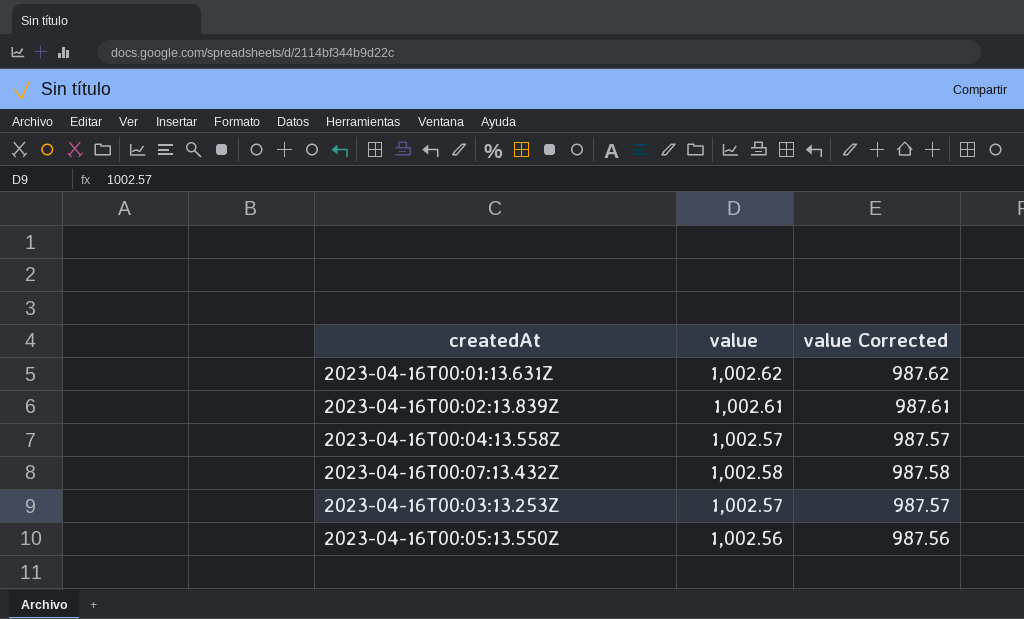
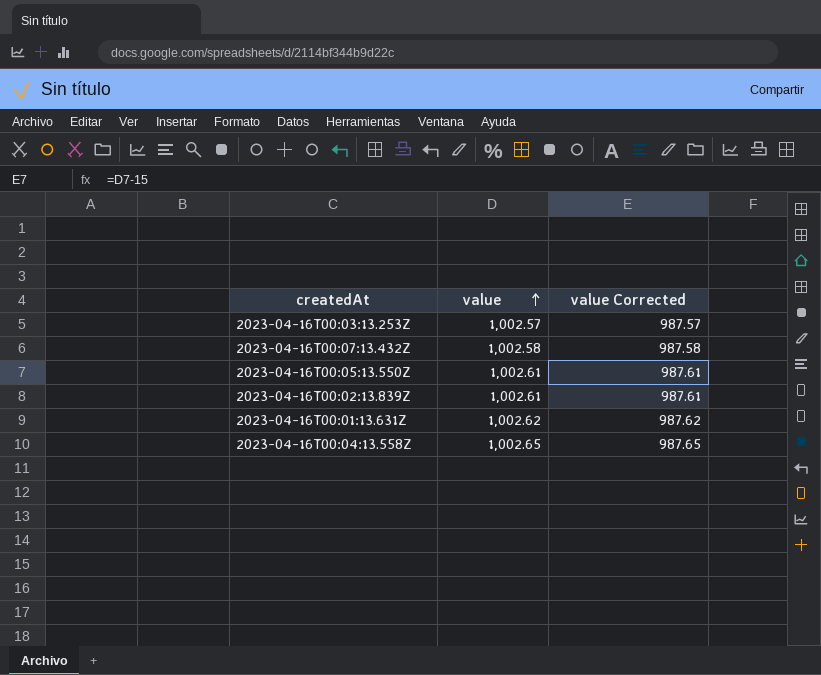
row order: none -> value ascending
2023-04-16T00:05:13.550Z | value: 1,002.56 -> 1,002.61
2023-04-16T00:05:13.550Z | value Corrected: 987.56 -> 987.61
2023-04-16T00:04:13.558Z | value: 1,002.57 -> 1,002.65
2023-04-16T00:04:13.558Z | value Corrected: 987.57 -> 987.65

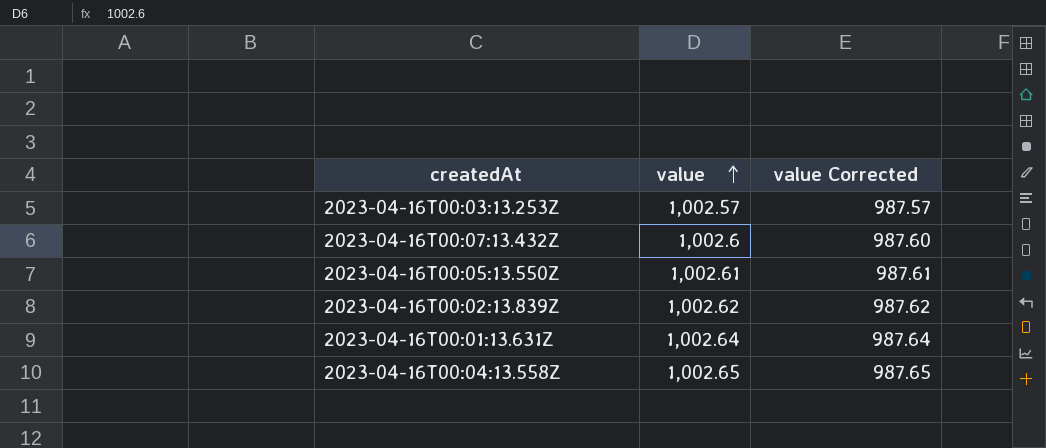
2023-04-16T00:07:13.432Z | value: 1,002.58 -> 1,002.6
2023-04-16T00:07:13.432Z | value Corrected: 987.58 -> 987.60
2023-04-16T00:02:13.839Z | value: 1,002.61 -> 1,002.62
2023-04-16T00:02:13.839Z | value Corrected: 987.61 -> 987.62
2023-04-16T00:01:13.631Z | value: 1,002.62 -> 1,002.64
2023-04-16T00:01:13.631Z | value Corrected: 987.62 -> 987.64

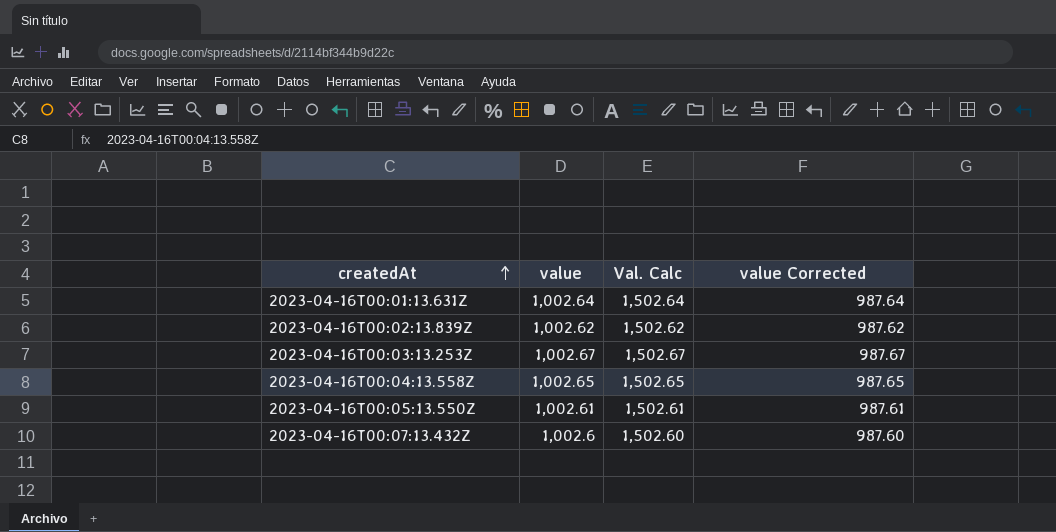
row order: value ascending -> createdAt ascending
column Val. Calc | formula: none -> [value] + 500
2023-04-16T00:03:13.253Z | value: 1,002.57 -> 1,002.67
2023-04-16T00:03:13.253Z | value Corrected: 987.57 -> 987.67

